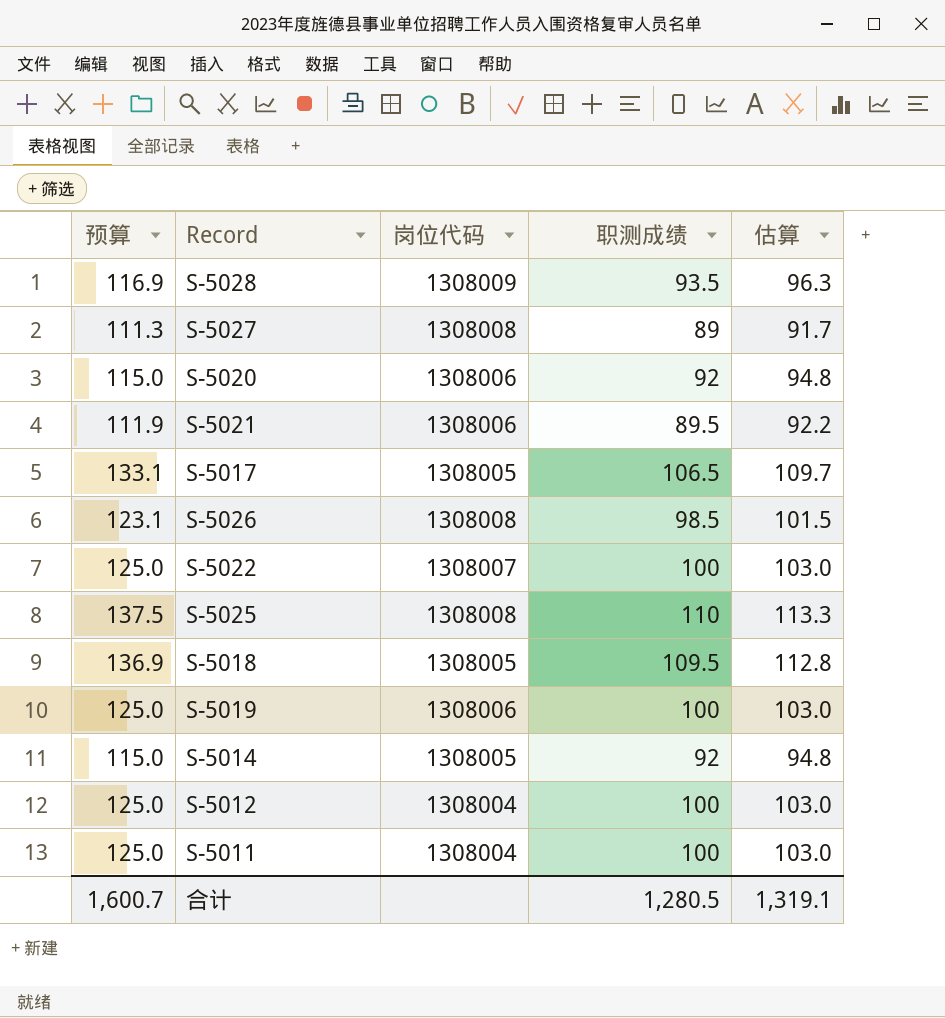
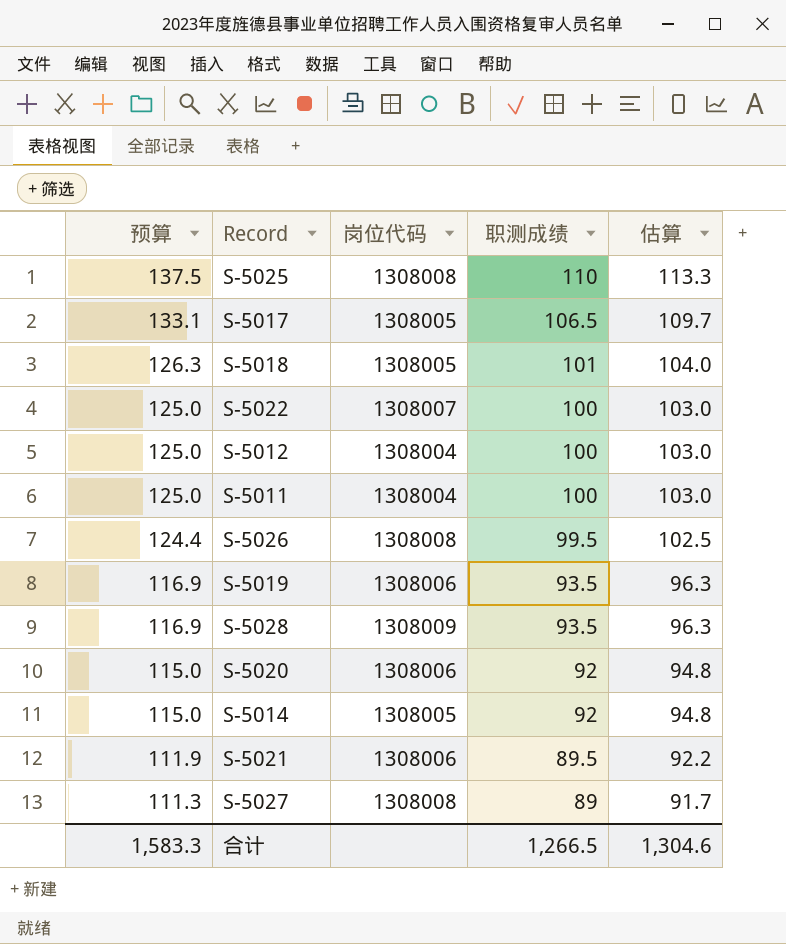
row order: none -> 预算 descending
S-5018 | 预算: 136.9 -> 126.3
S-5018 | 职测成绩: 109.5 -> 101
S-5018 | 估算: 112.8 -> 104.0
S-5026 | 预算: 123.1 -> 124.4
S-5026 | 职测成绩: 98.5 -> 99.5
S-5026 | 估算: 101.5 -> 102.5
S-5019 | 预算: 125.0 -> 116.9
S-5019 | 职测成绩: 100 -> 93.5
S-5019 | 估算: 103.0 -> 96.3
合计 | 预算: 1,600.7 -> 1,583.3
合计 | 职测成绩: 1,280.5 -> 1,266.5
合计 | 估算: 1,319.1 -> 1,304.6

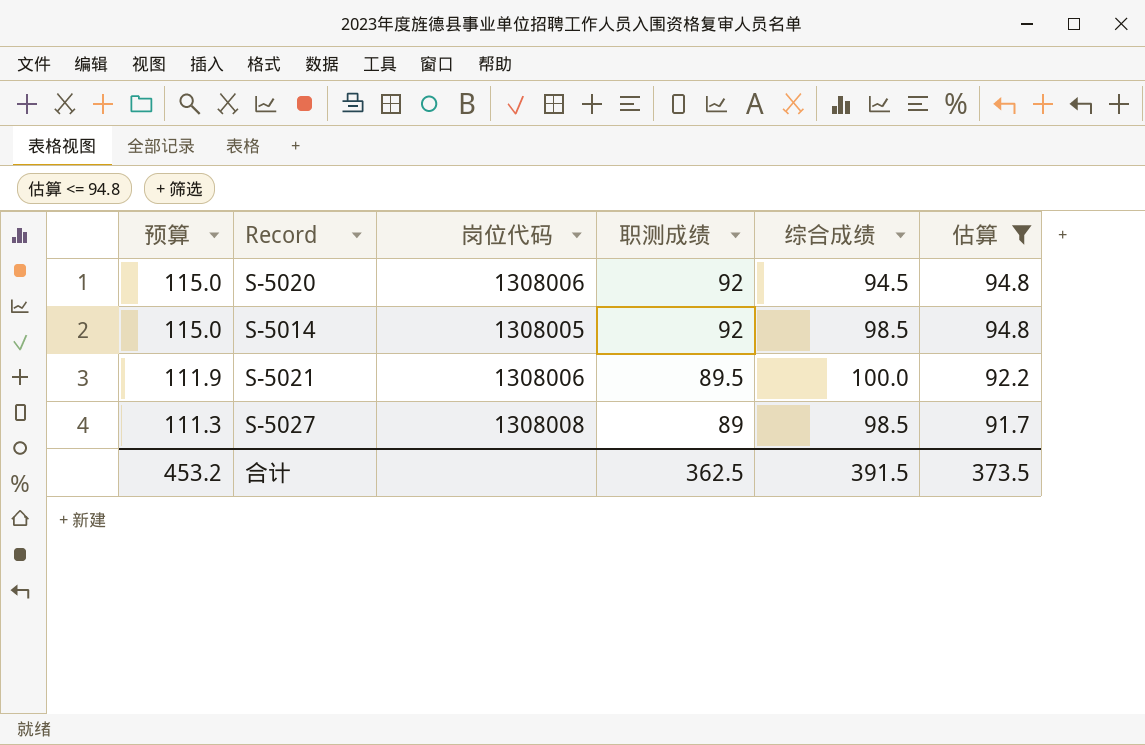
filter: none -> 估算 <= 94.8
column 综合成绩 | position: none -> 5
合计 | 预算: 1,583.3 -> 453.2
合计 | 职测成绩: 1,266.5 -> 362.5
合计 | 估算: 1,304.6 -> 373.5

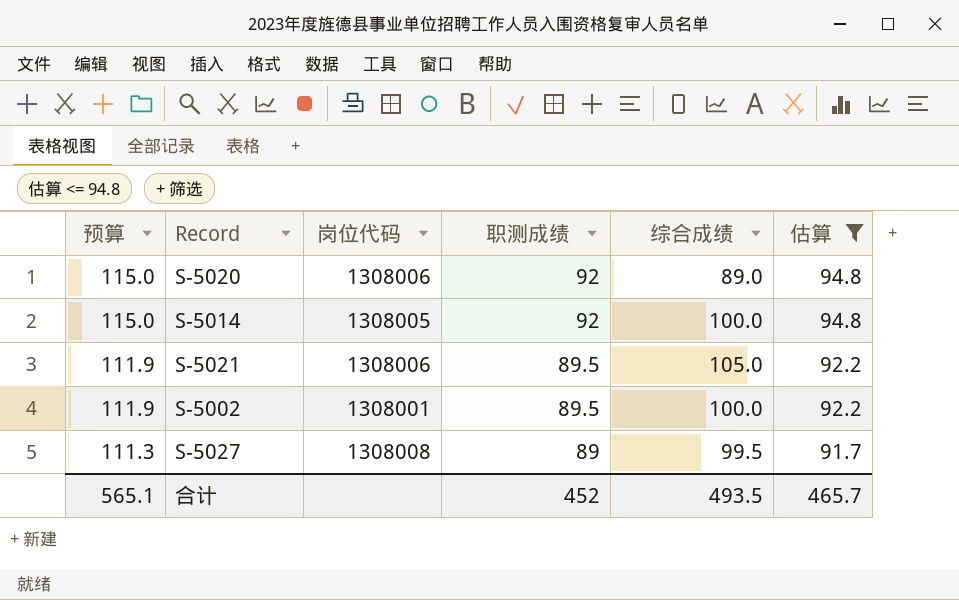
S-5020 | 综合成绩: 94.5 -> 89.0
S-5014 | 综合成绩: 98.5 -> 100.0
S-5021 | 综合成绩: 100.0 -> 105.0
row S-5002: none -> 111.9 | 1308001 | 89.5 | 100.0 | 92.2
S-5027 | 综合成绩: 98.5 -> 99.5
合计 | 预算: 453.2 -> 565.1
合计 | 职测成绩: 362.5 -> 452
合计 | 综合成绩: 391.5 -> 493.5
合计 | 估算: 373.5 -> 465.7

